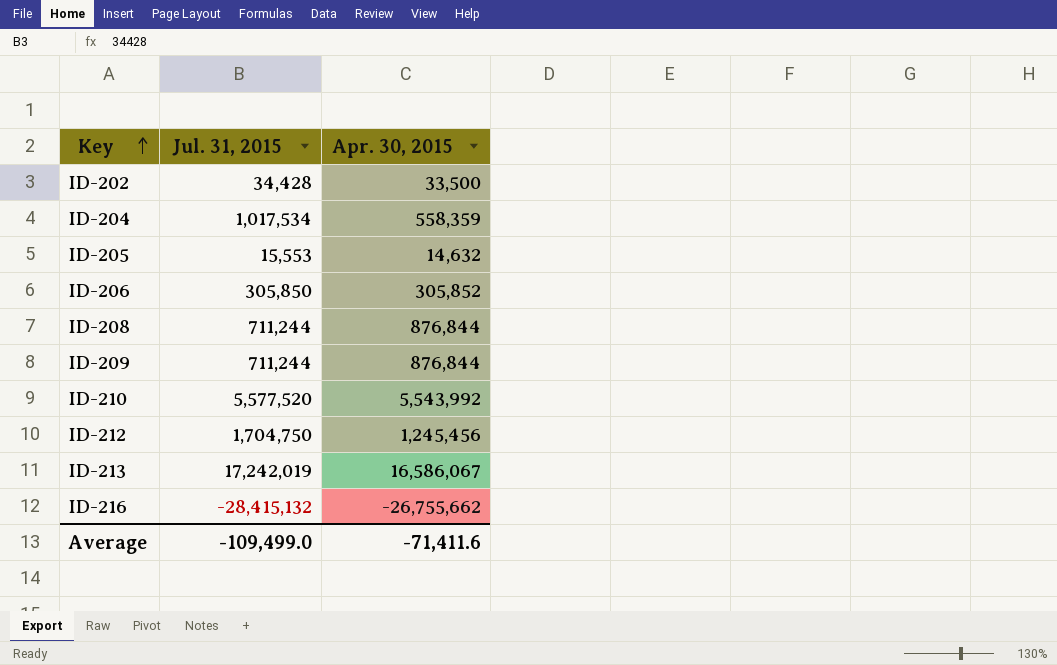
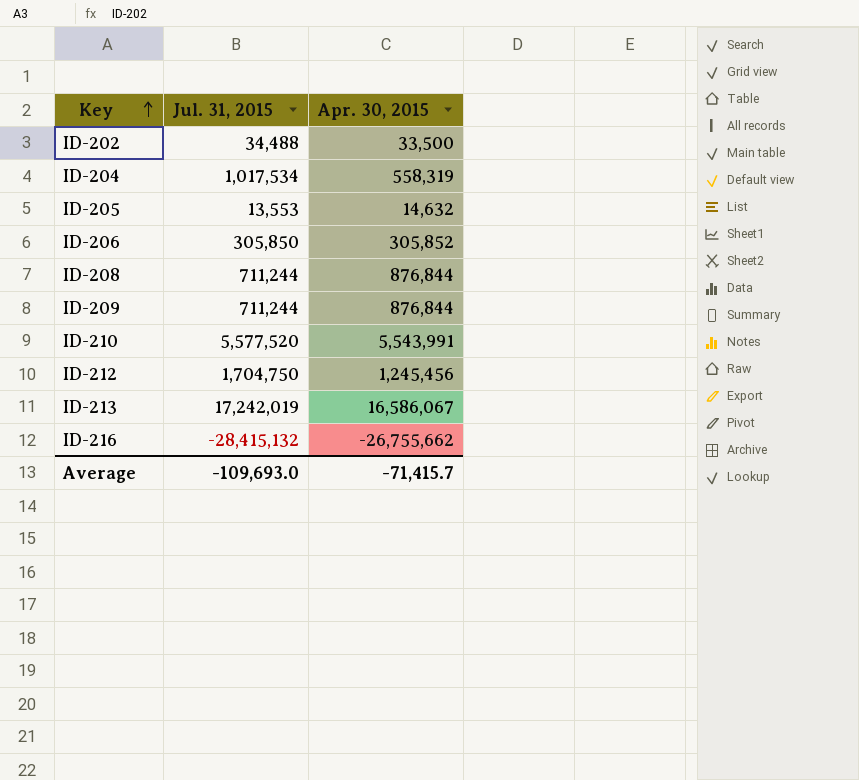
ID-202 | Jul. 31, 2015: 34,428 -> 34,488
ID-204 | Apr. 30, 2015: 558,359 -> 558,319
ID-205 | Jul. 31, 2015: 15,553 -> 13,553
ID-210 | Apr. 30, 2015: 5,543,992 -> 5,543,991
Average | Jul. 31, 2015: -109,499.0 -> -109,693.0
Average | Apr. 30, 2015: -71,411.6 -> -71,415.7

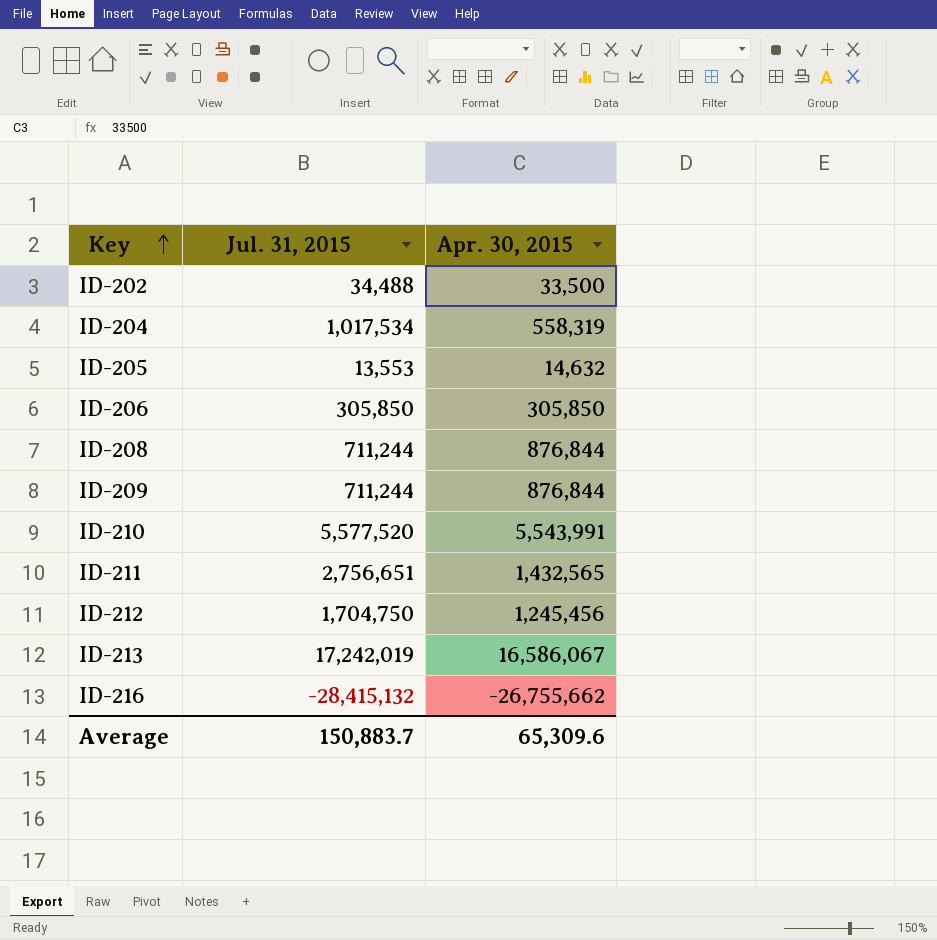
ID-206 | Apr. 30, 2015: 305,852 -> 305,850
row ID-211: none -> 2,756,651 | 1,432,565
Average | Jul. 31, 2015: -109,693.0 -> 150,883.7
Average | Apr. 30, 2015: -71,415.7 -> 65,309.6

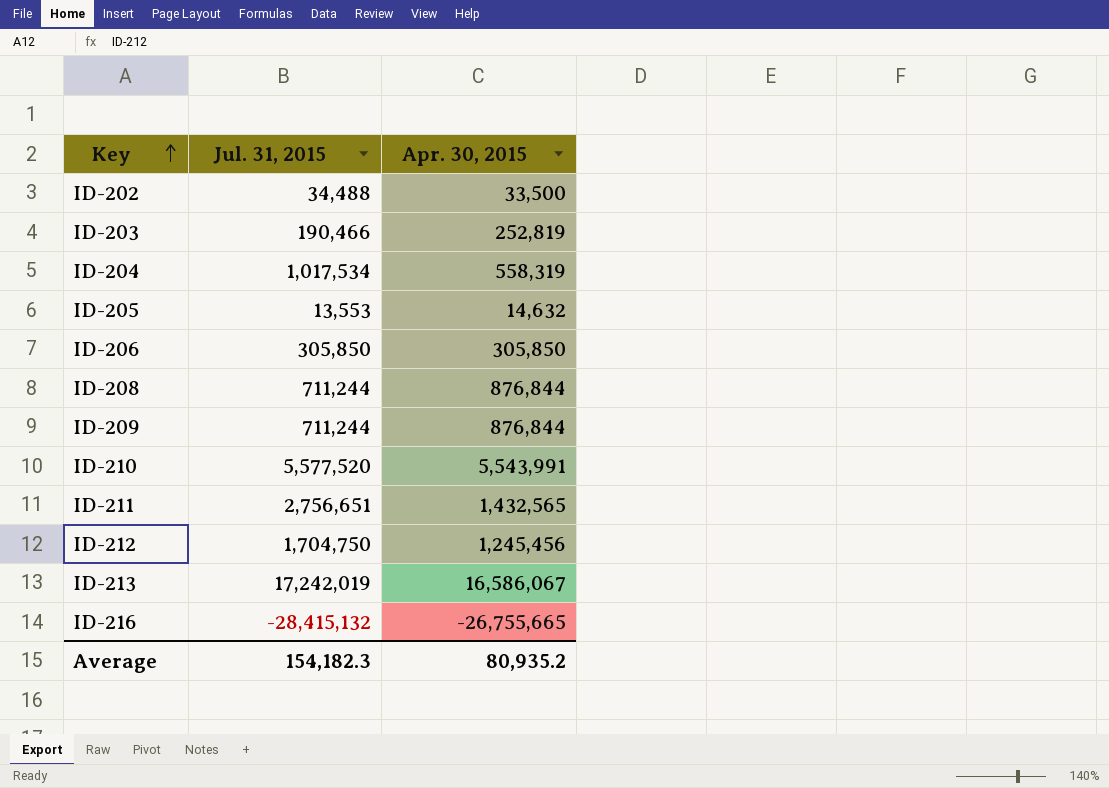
row ID-203: none -> 190,466 | 252,819
ID-216 | Apr. 30, 2015: -26,755,662 -> -26,755,665
Average | Jul. 31, 2015: 150,883.7 -> 154,182.3
Average | Apr. 30, 2015: 65,309.6 -> 80,935.2

